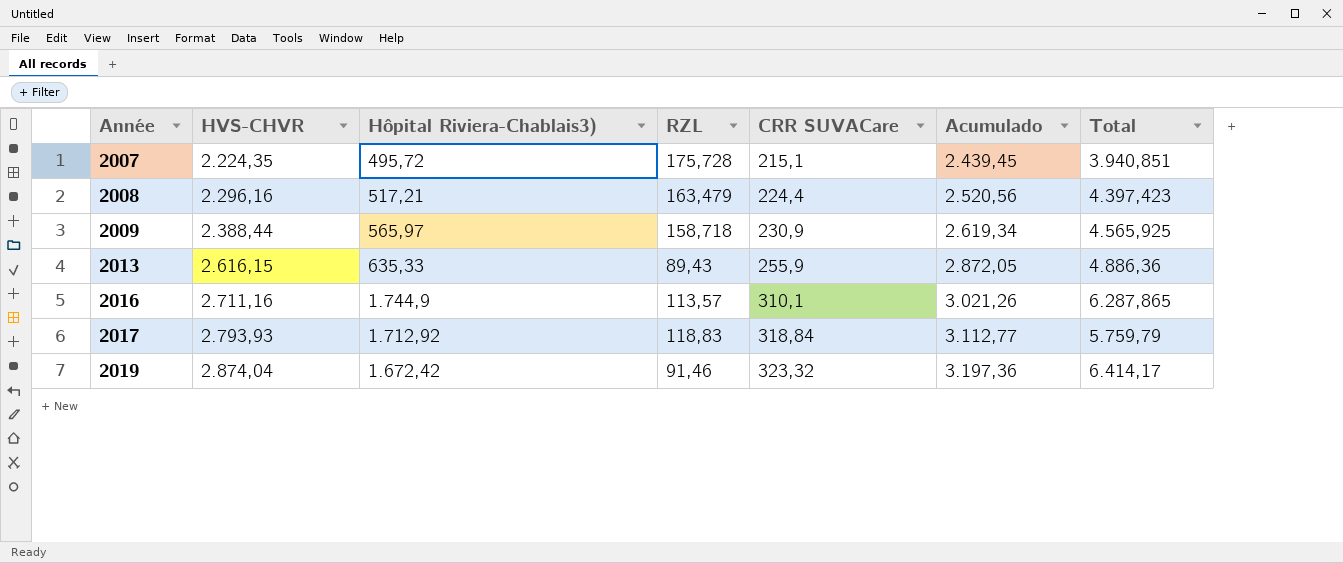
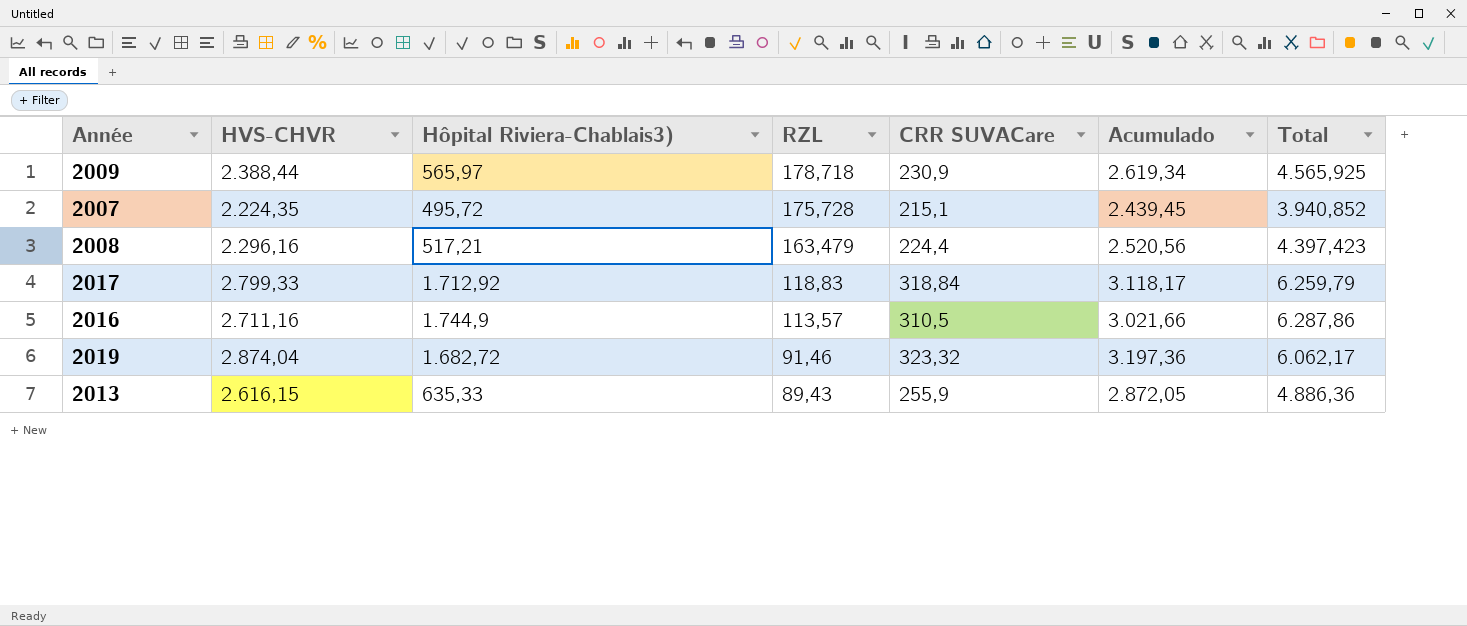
row order: Année ascending -> RZL descending
2009 | RZL: 158,718 -> 178,718
2007 | Total: 3.940,851 -> 3.940,852
2017 | HVS-CHVR: 2.793,93 -> 2.799,33
2017 | Acumulado: 3.112,77 -> 3.118,17
2017 | Total: 5.759,79 -> 6.259,79
2016 | CRR SUVACare: 310,1 -> 310,5
2016 | Acumulado: 3.021,26 -> 3.021,66
2016 | Total: 6.287,865 -> 6.287,86
2019 | Hôpital Riviera-Chablais3): 1.672,42 -> 1.682,72
2019 | Total: 6.414,17 -> 6.062,17

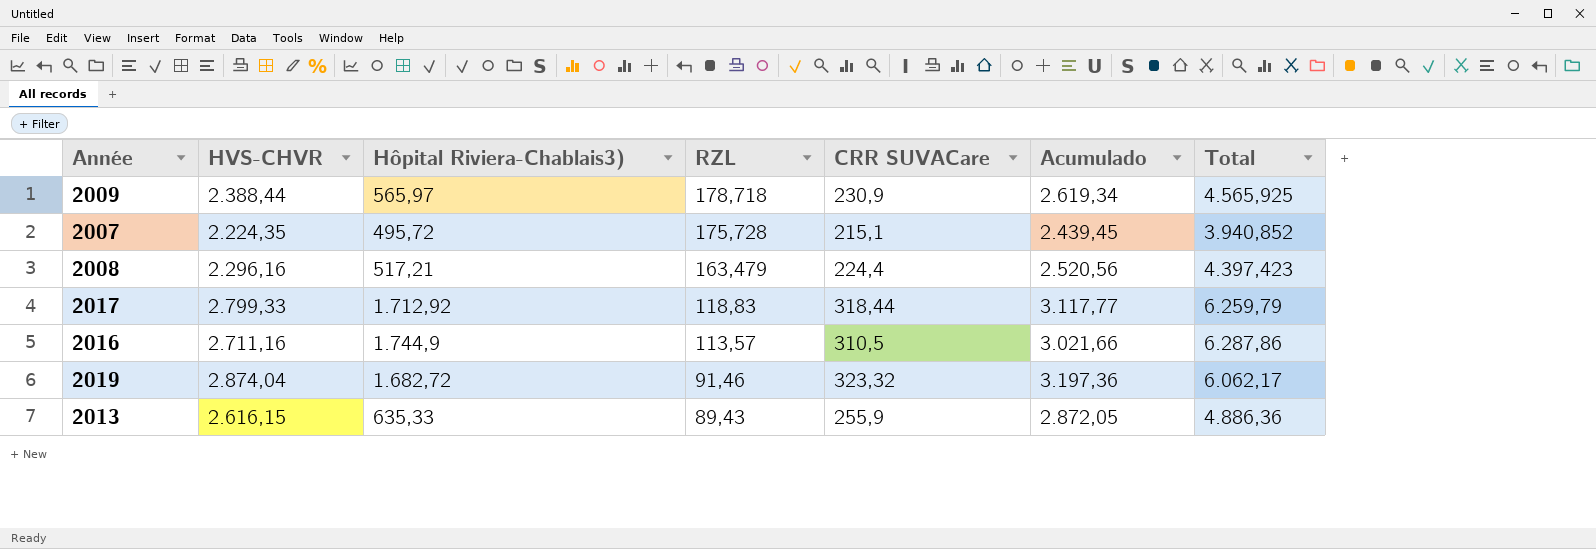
2017 | CRR SUVACare: 318,84 -> 318,44
2017 | Acumulado: 3.118,17 -> 3.117,77

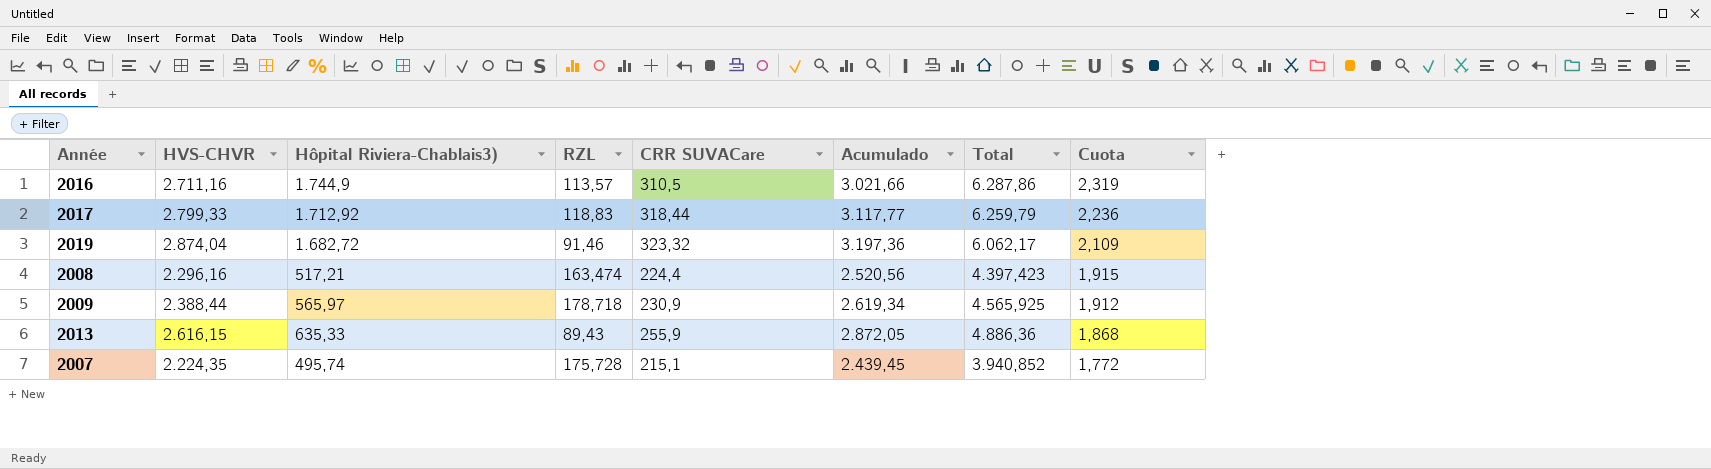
row order: RZL descending -> Cuota descending
column Cuota | formula: none -> [Total] / [HVS-CHVR]
2008 | RZL: 163,479 -> 163,474
2007 | Hôpital Riviera-Chablais3): 495,72 -> 495,74

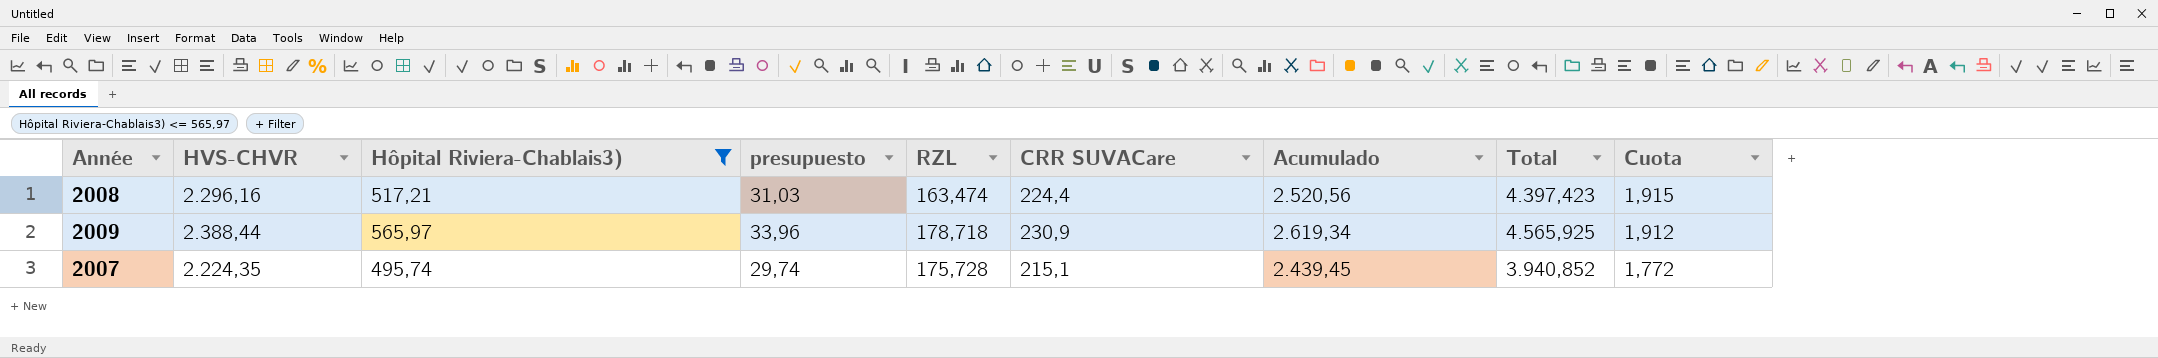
filter: none -> Hôpital Riviera-Chablais3) <= 565,97
column presupuesto | formula: none -> [Hôpital Riviera-Chablais3)] * 0,06

